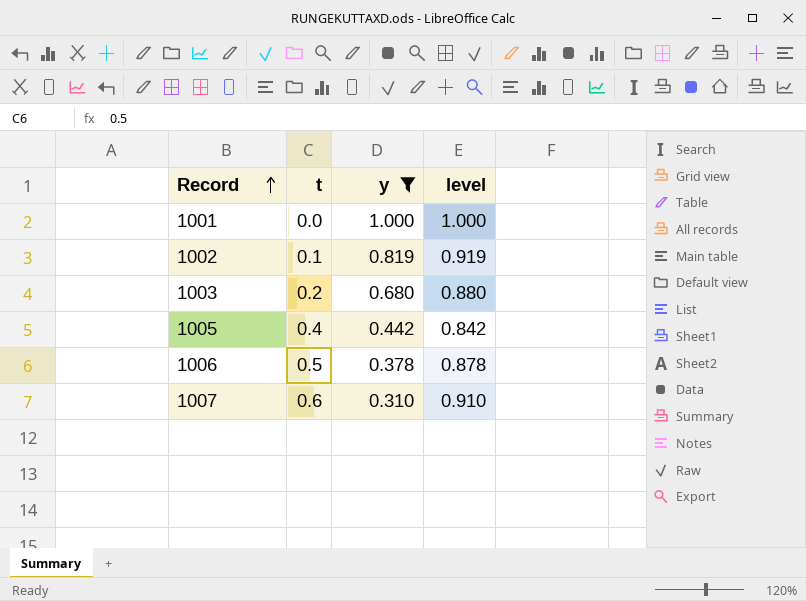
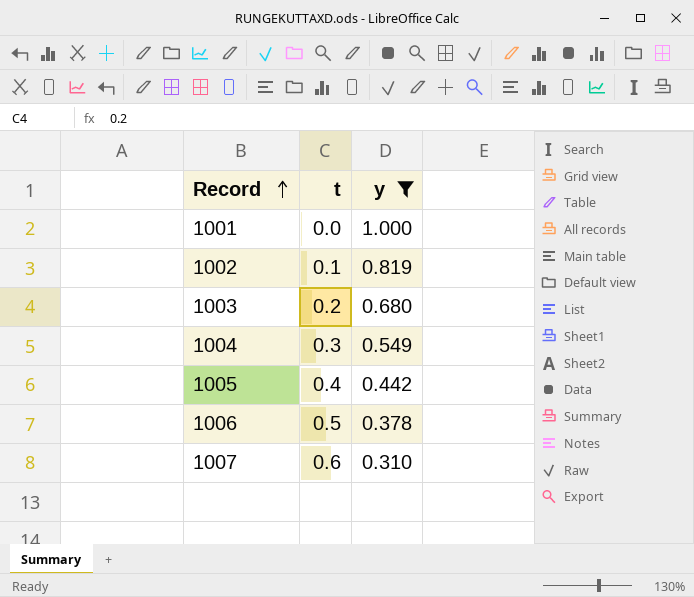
column level | formula: [t] + [y] -> none
row 1004: none -> 0.3 | 0.549

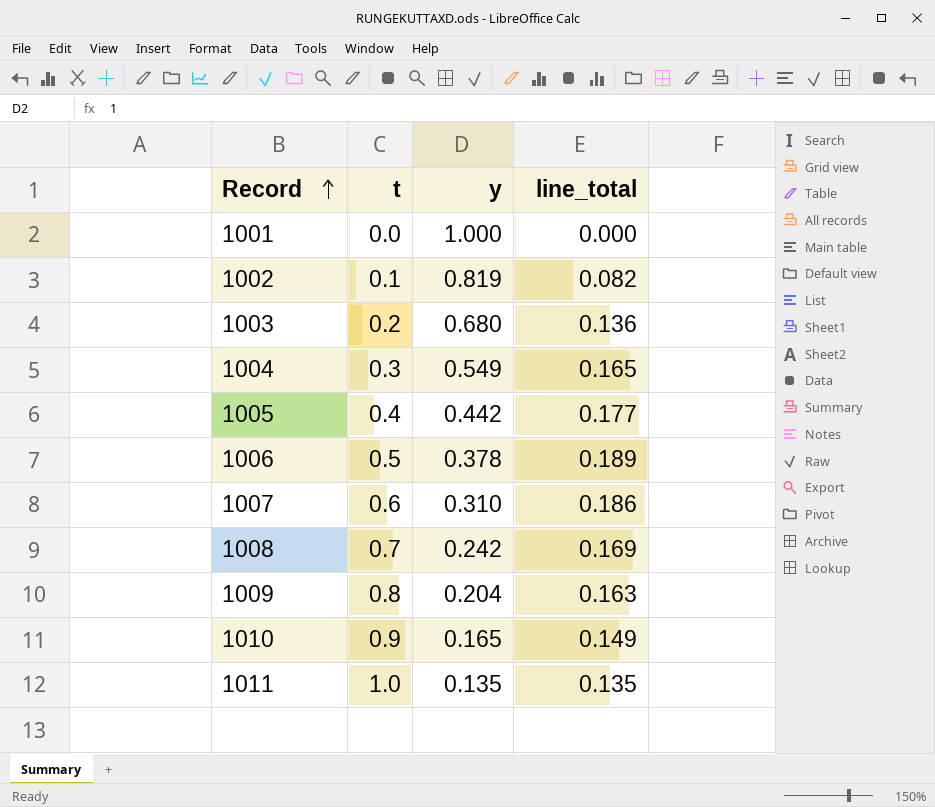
filter: y >= 0.310 -> none
column line_total | formula: none -> [t] * [y]

